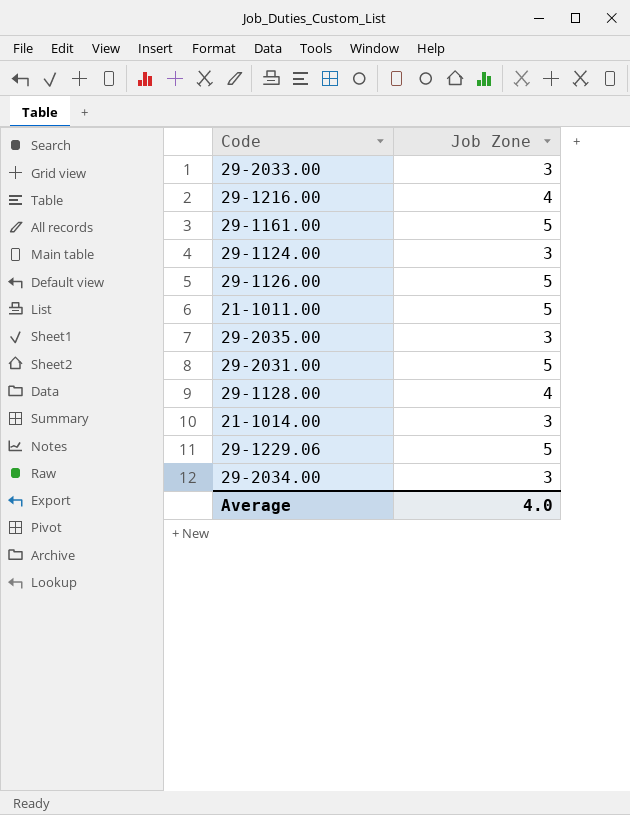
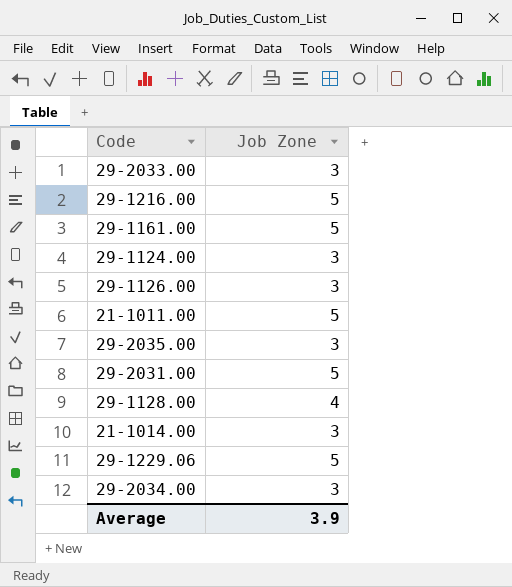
29-1216.00 | Job Zone: 4 -> 5
29-1126.00 | Job Zone: 5 -> 3
Average | Job Zone: 4.0 -> 3.9

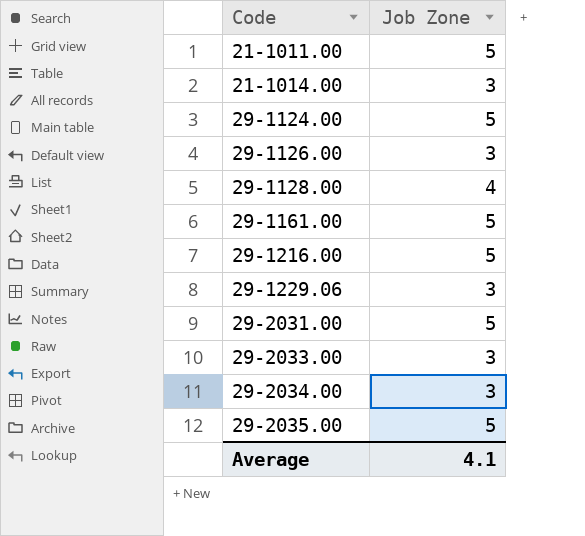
row order: none -> Code ascending
29-1124.00 | Job Zone: 3 -> 5
29-1229.06 | Job Zone: 5 -> 3
29-2035.00 | Job Zone: 3 -> 5
Average | Job Zone: 3.9 -> 4.1

